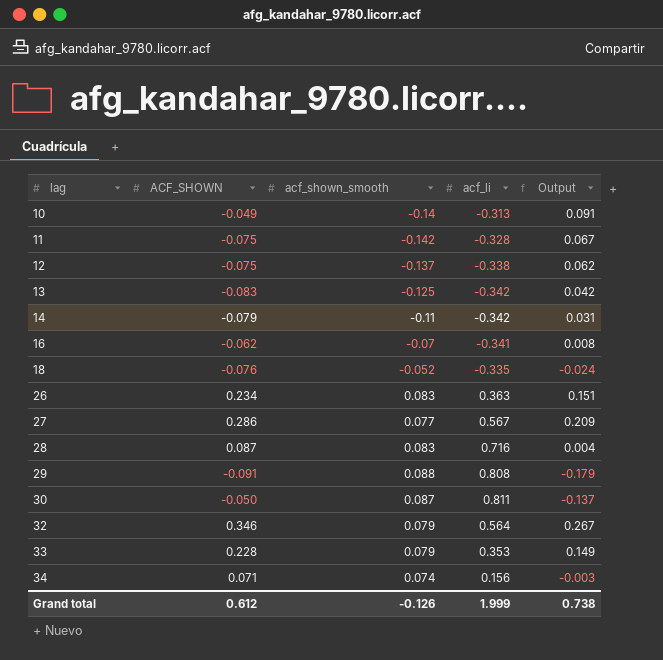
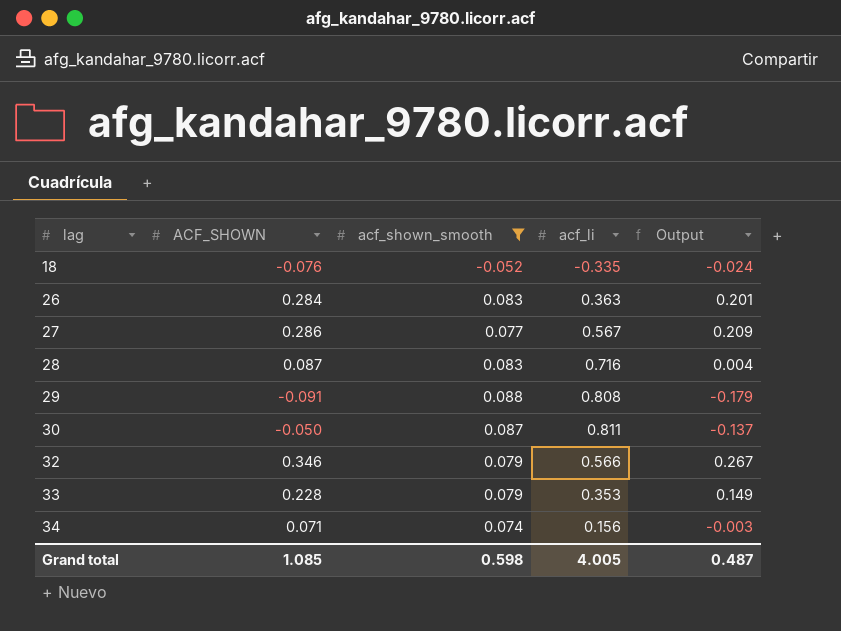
filter: none -> acf_shown_smooth >= -0.052
26 | ACF_SHOWN: 0.234 -> 0.284
26 | Output: 0.151 -> 0.201
32 | acf_li: 0.564 -> 0.566
Grand total | ACF_SHOWN: 0.612 -> 1.085
Grand total | acf_shown_smooth: -0.126 -> 0.598
Grand total | acf_li: 1.999 -> 4.005
Grand total | Output: 0.738 -> 0.487

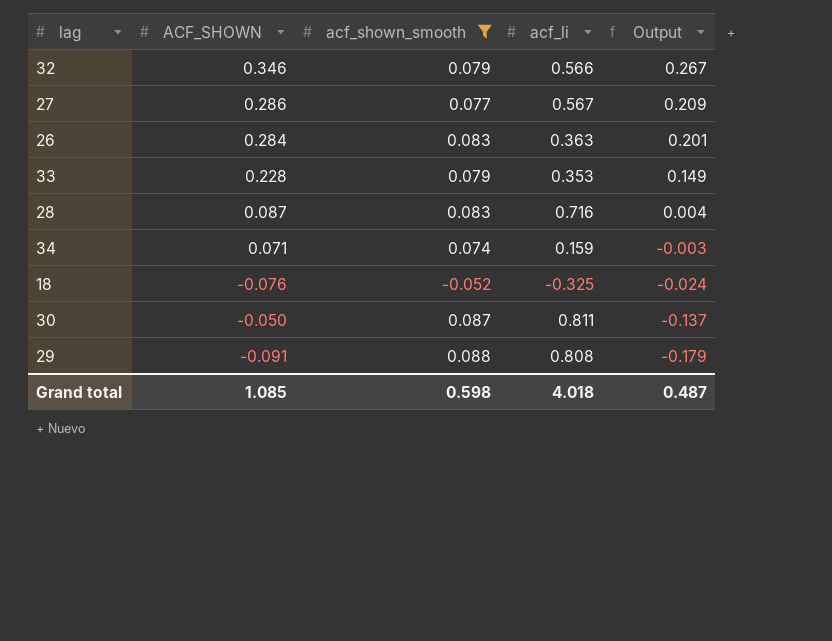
row order: lag ascending -> Output descending
34 | acf_li: 0.156 -> 0.159
18 | acf_li: -0.335 -> -0.325
Grand total | acf_li: 4.005 -> 4.018

